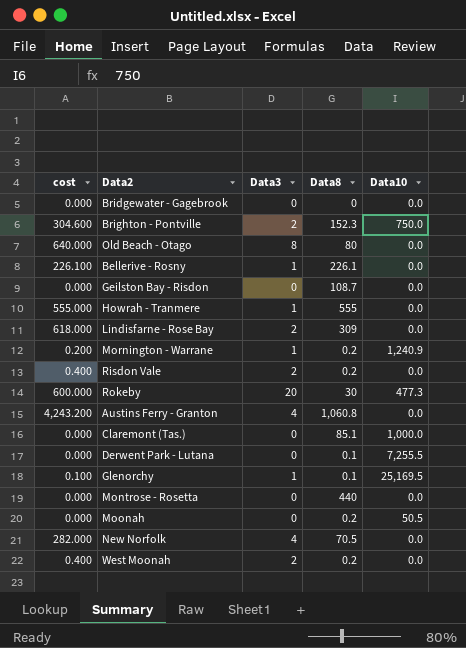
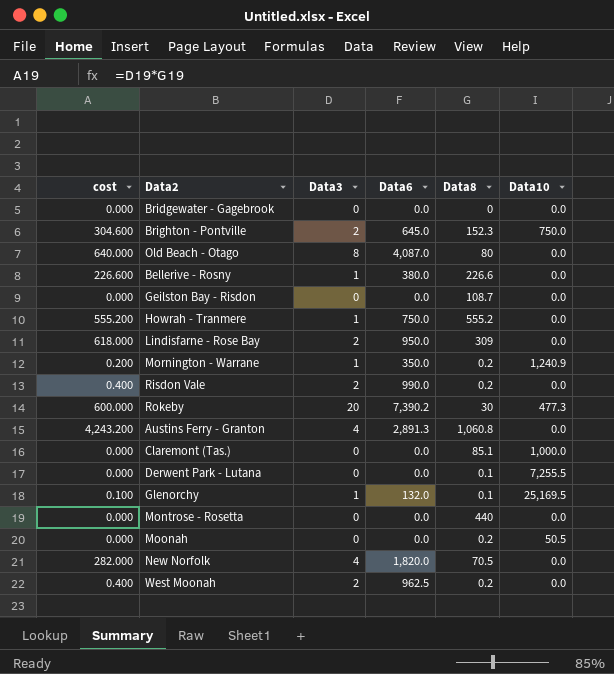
column Data6 | position: none -> 4
Bellerive - Rosny | cost: 226.100 -> 226.600
Bellerive - Rosny | Data8: 226.1 -> 226.6
Howrah - Tranmere | cost: 555.000 -> 555.200
Howrah - Tranmere | Data8: 555 -> 555.2

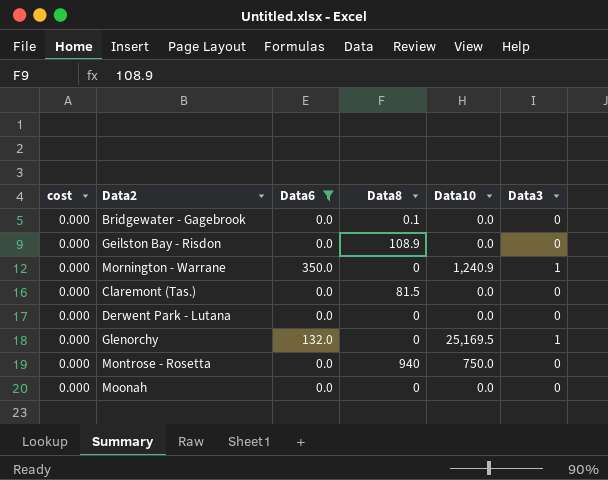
filter: none -> Data6 <= 350.0
column Data3 | position: 3 -> 6
Bridgewater - Gagebrook | Data8: 0 -> 0.1
Geilston Bay - Risdon | Data8: 108.7 -> 108.9
Mornington - Warrane | cost: 0.200 -> 0.000
Mornington - Warrane | Data8: 0.2 -> 0
Claremont (Tas.) | Data8: 85.1 -> 81.5
Claremont (Tas.) | Data10: 1,000.0 -> 0.0
Derwent Park - Lutana | Data8: 0.1 -> 0
Derwent Park - Lutana | Data10: 7,255.5 -> 0.0
Glenorchy | cost: 0.100 -> 0.000
Glenorchy | Data8: 0.1 -> 0
Montrose - Rosetta | Data8: 440 -> 940
Montrose - Rosetta | Data10: 0.0 -> 750.0
Moonah | Data8: 0.2 -> 0
Moonah | Data10: 50.5 -> 0.0

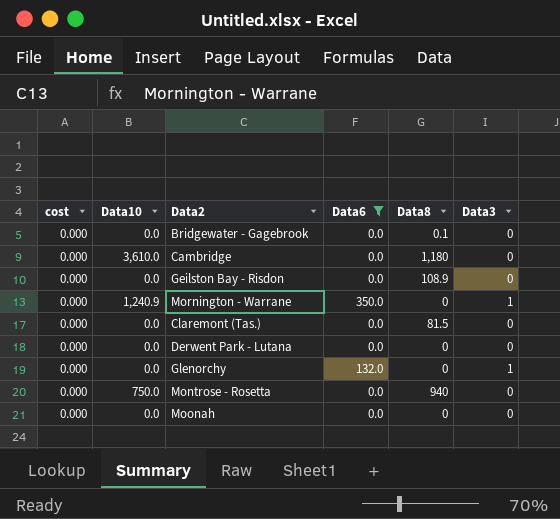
column Data10 | position: 5 -> 2
row Cambridge: none -> 0.000 | 3,610.0 | 0.0 | 1,180 | 0
Glenorchy | Data10: 25,169.5 -> 0.0

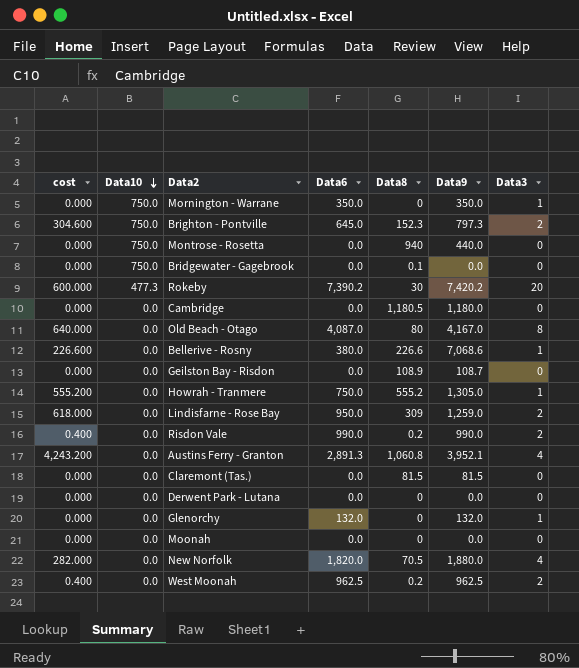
filter: Data6 <= 350.0 -> none
row order: none -> Data10 descending
column Data9 | position: none -> 6
Mornington - Warrane | Data10: 1,240.9 -> 750.0
Bridgewater - Gagebrook | Data10: 0.0 -> 750.0
Cambridge | Data10: 3,610.0 -> 0.0
Cambridge | Data8: 1,180 -> 1,180.5

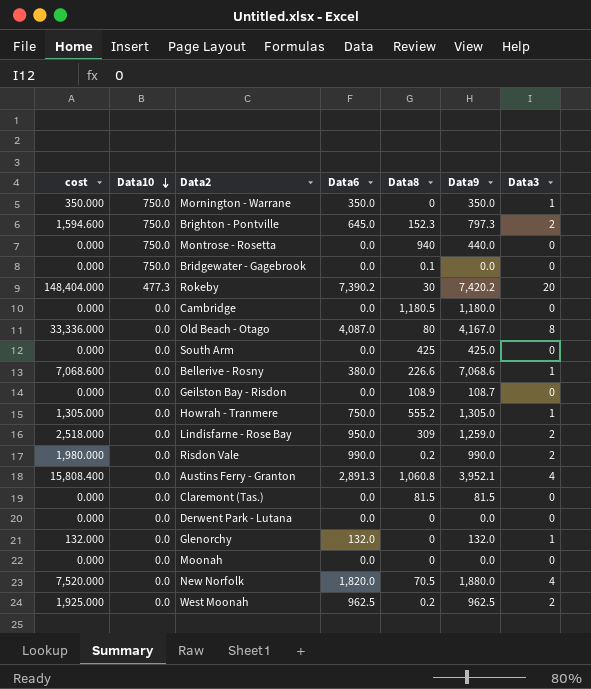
column cost | formula: [Data8] * [Data3] -> [Data9] * [Data3]
row South Arm: none -> 0.000 | 0.0 | 0.0 | 425 | 425.0 | 0

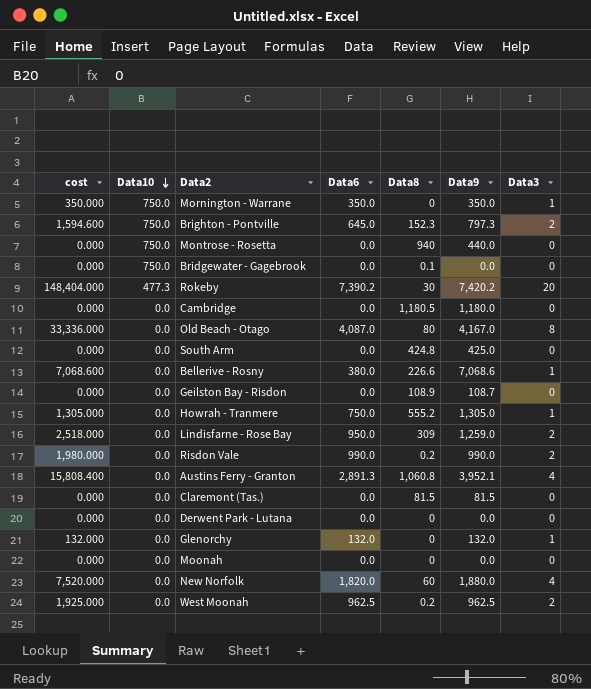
South Arm | Data8: 425 -> 424.8
New Norfolk | Data8: 70.5 -> 60

